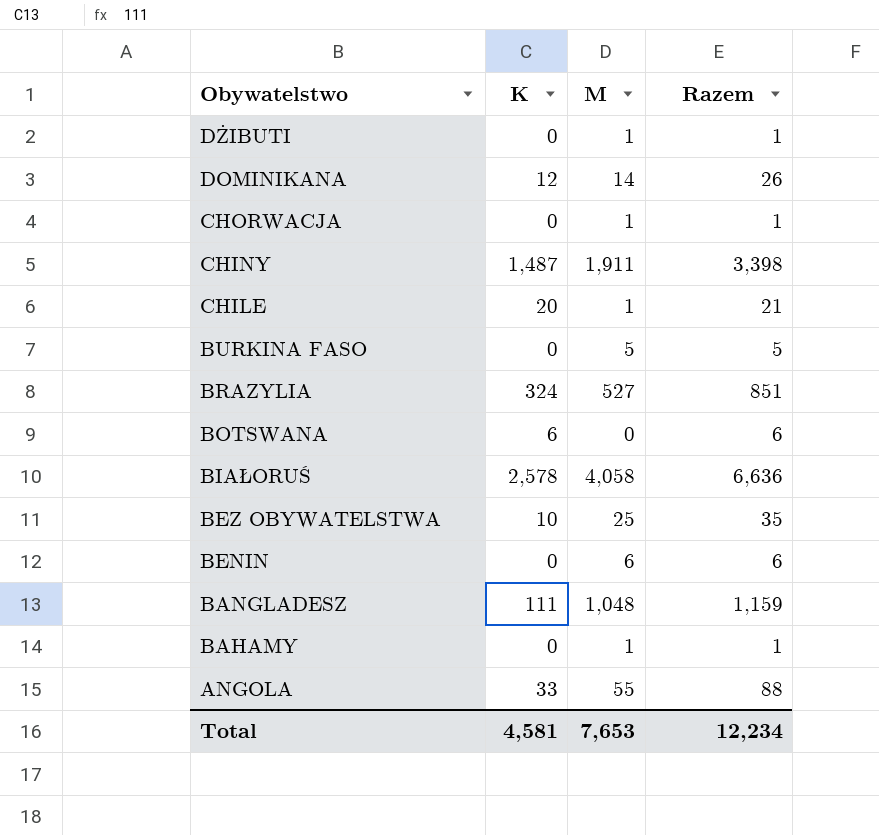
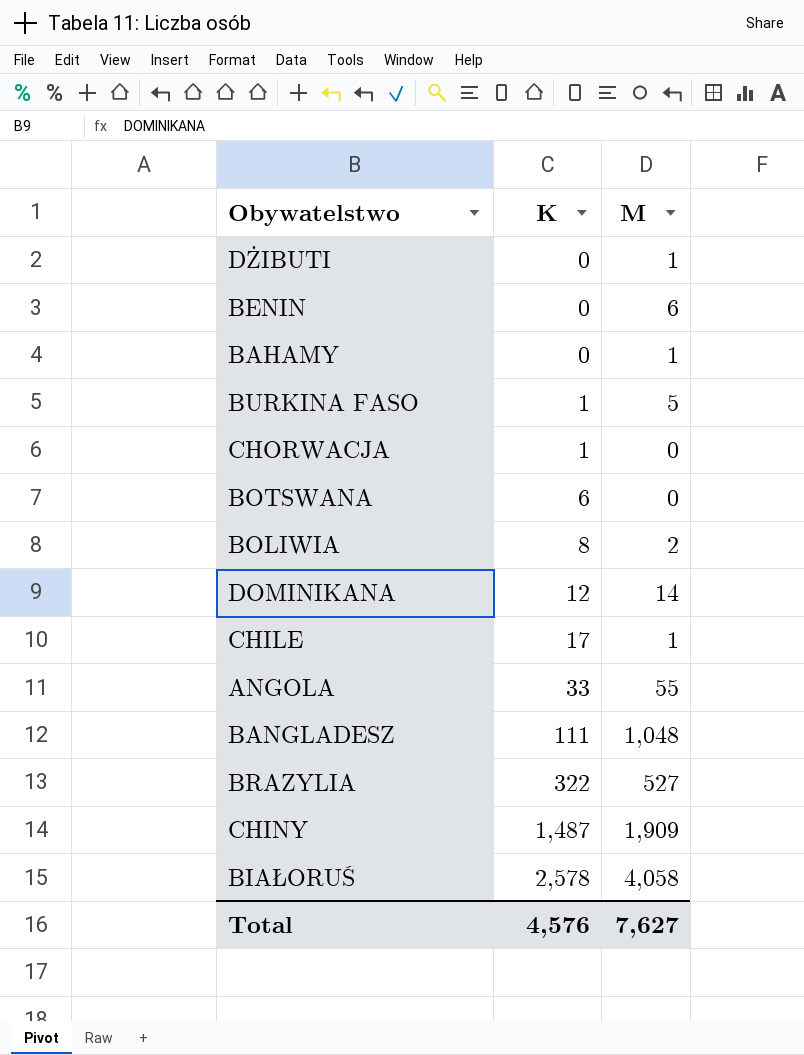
row order: Obywatelstwo descending -> K ascending
column Razem | formula: [K] + [M] -> none
row BEZ OBYWATELSTWA: 10 | 25 | 35 -> none
BURKINA FASO | K: 0 -> 1
CHORWACJA | K: 0 -> 1
CHORWACJA | M: 1 -> 0
row BOLIWIA: none -> 8 | 2
CHILE | K: 20 -> 17
BRAZYLIA | K: 324 -> 322
CHINY | M: 1,911 -> 1,909
Total | K: 4,581 -> 4,576
Total | M: 7,653 -> 7,627

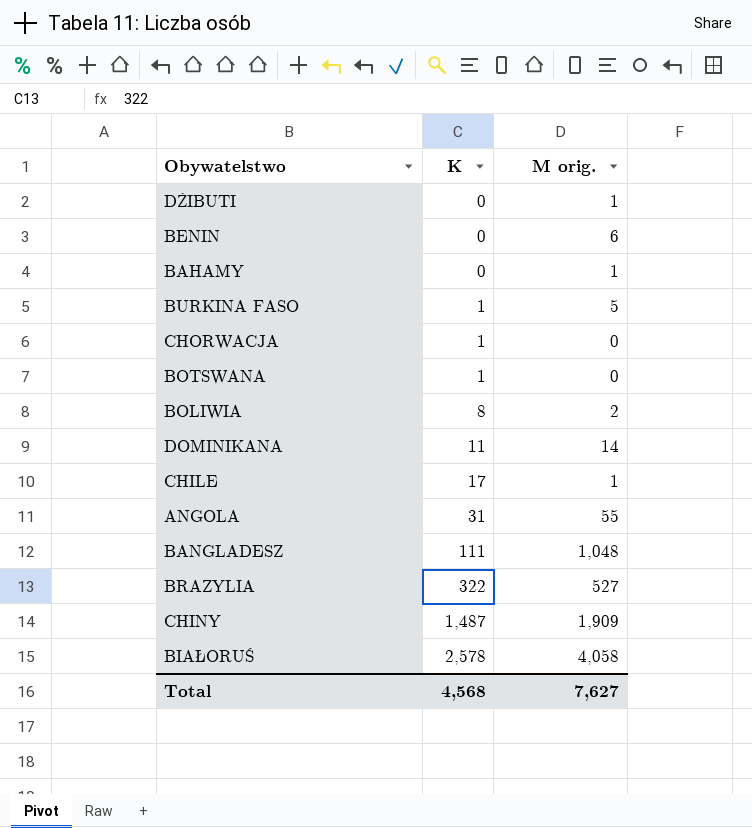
column name: M -> M orig.
BOTSWANA | K: 6 -> 1
DOMINIKANA | K: 12 -> 11
ANGOLA | K: 33 -> 31
Total | K: 4,576 -> 4,568

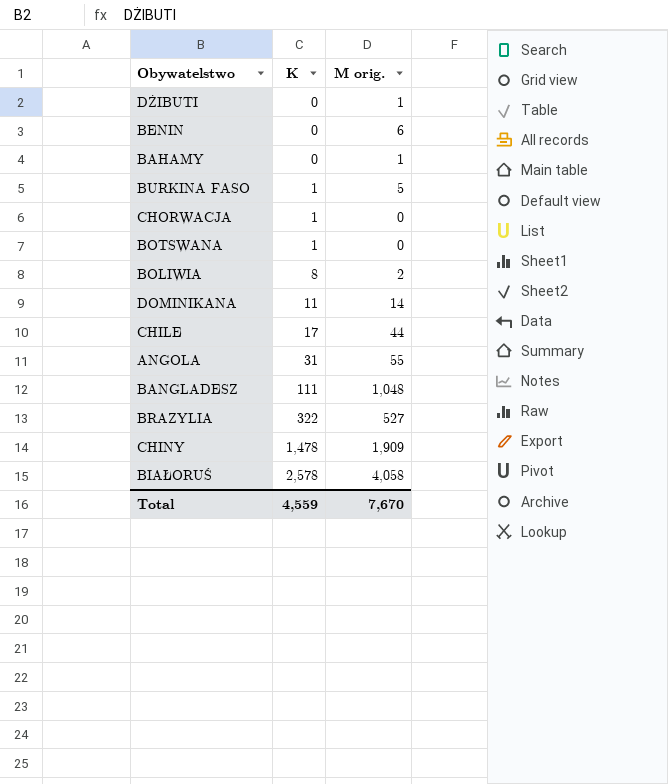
CHILE | M orig.: 1 -> 44
CHINY | K: 1,487 -> 1,478
Total | K: 4,568 -> 4,559
Total | M orig.: 7,627 -> 7,670

